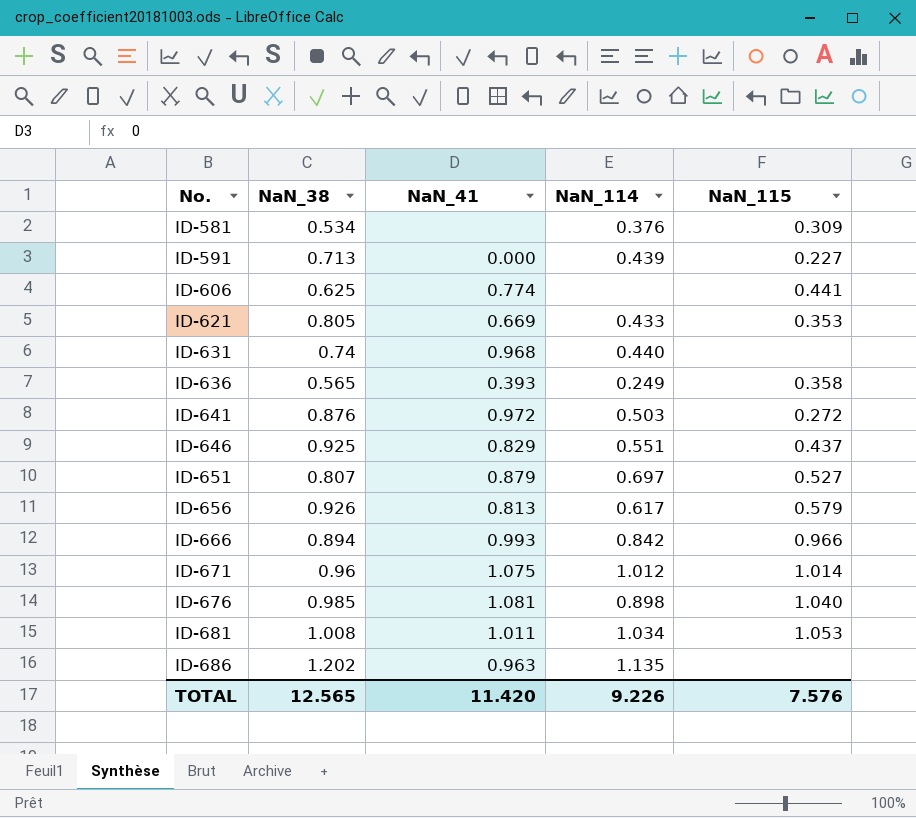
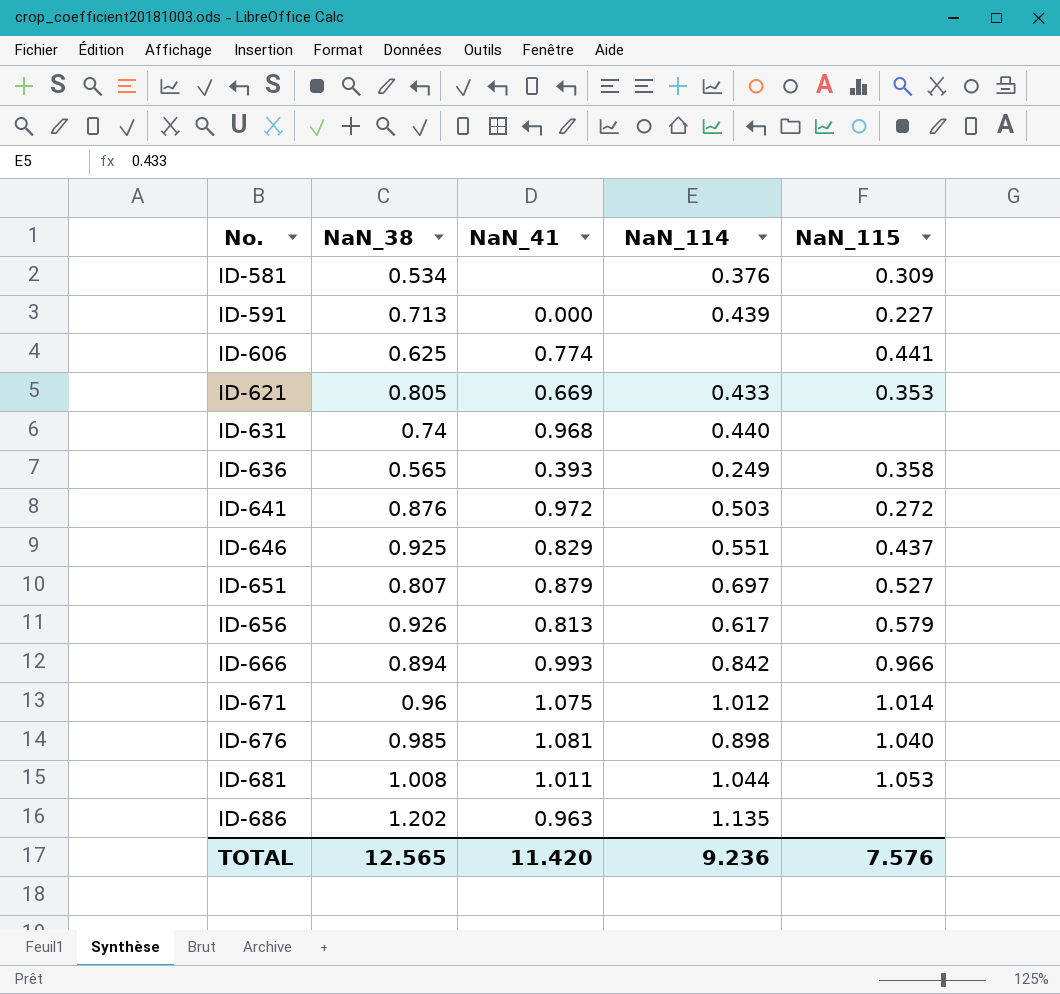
ID-681 | NaN_114: 1.034 -> 1.044
TOTAL | NaN_114: 9.226 -> 9.236

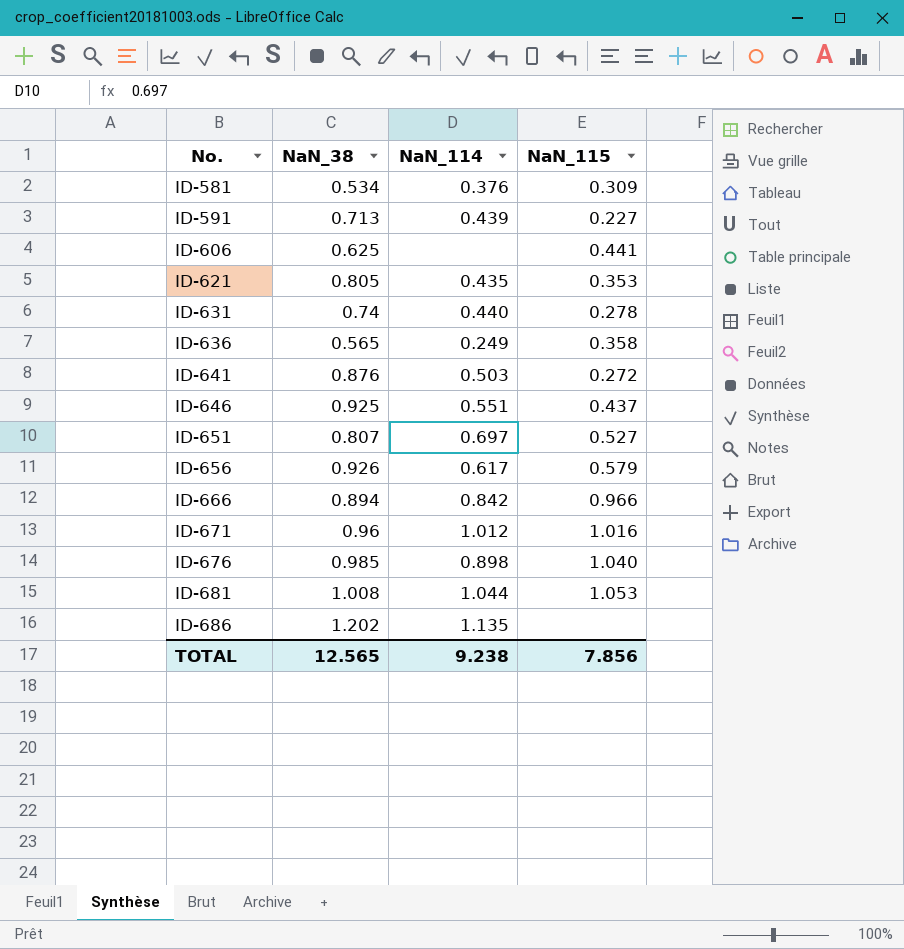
column NaN_41 | position: 3 -> none
ID-621 | NaN_114: 0.433 -> 0.435
ID-631 | NaN_115: none -> 0.278
ID-671 | NaN_115: 1.014 -> 1.016
TOTAL | NaN_114: 9.236 -> 9.238
TOTAL | NaN_115: 7.576 -> 7.856

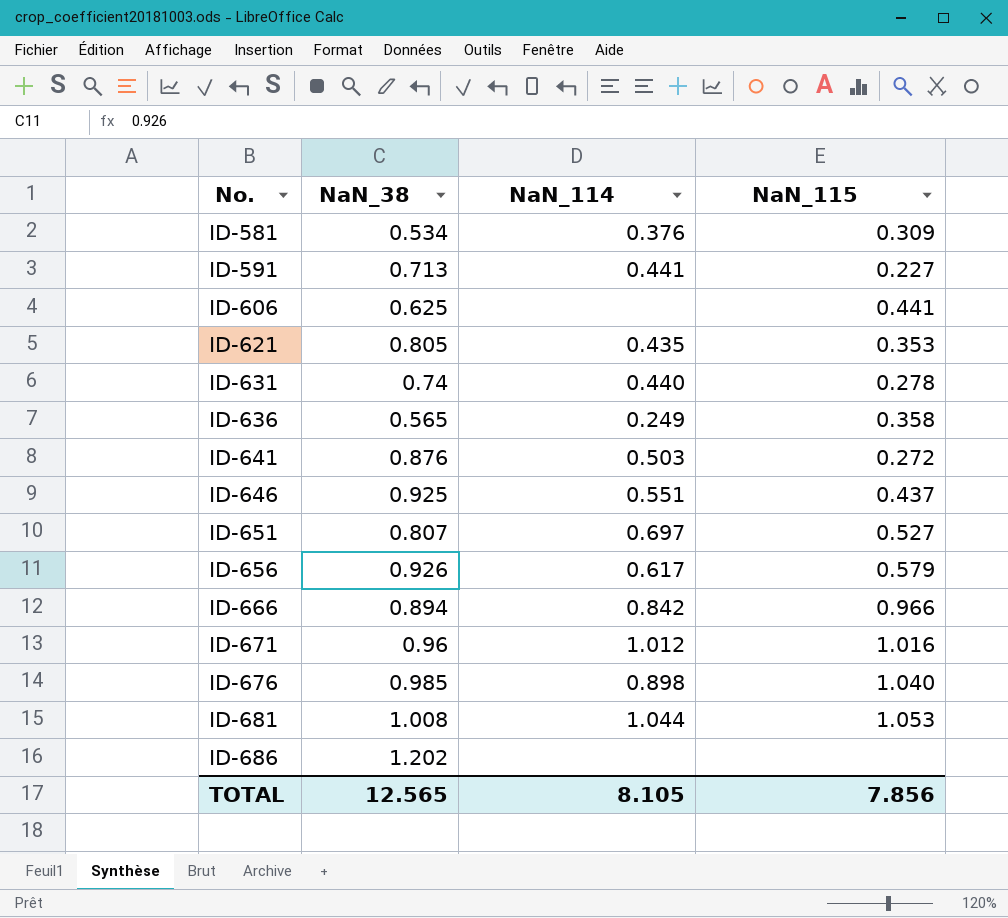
ID-591 | NaN_114: 0.439 -> 0.441
ID-686 | NaN_114: 1.135 -> none
TOTAL | NaN_114: 9.238 -> 8.105

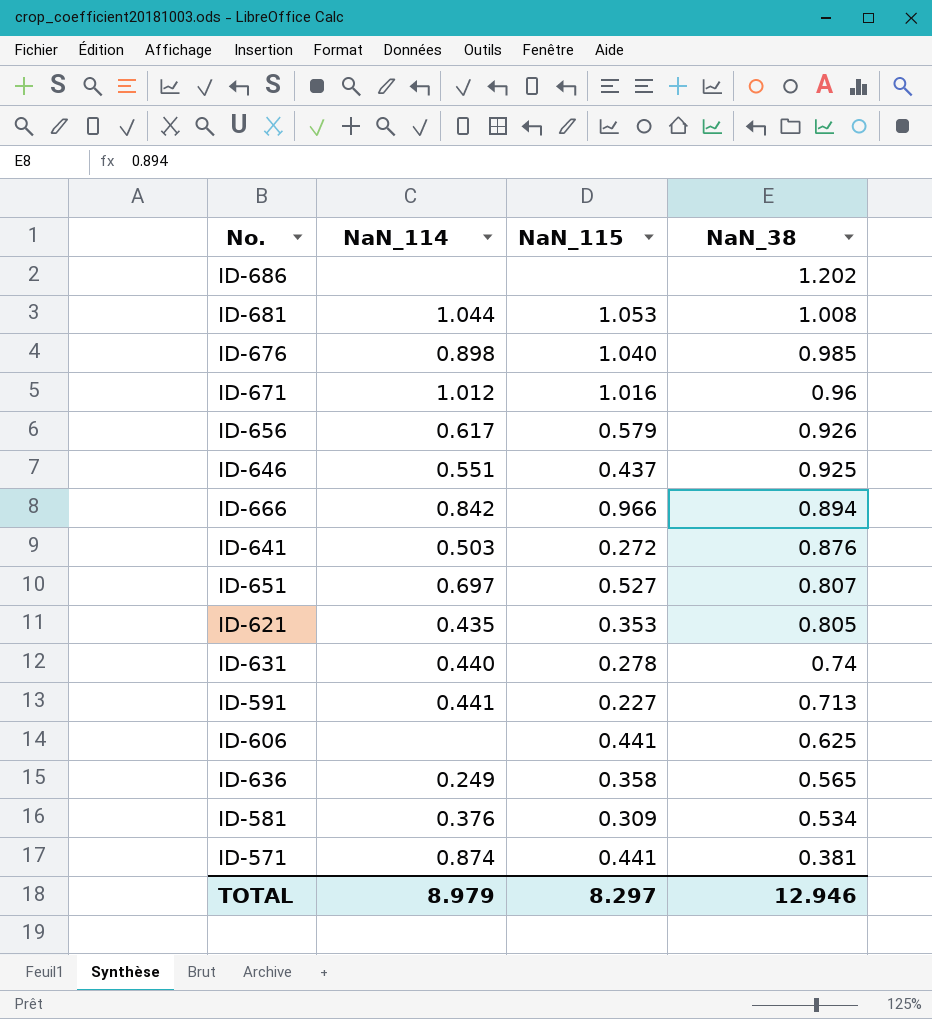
row order: No. ascending -> NaN_38 descending
column NaN_38 | position: 2 -> 4
row ID-571: none -> 0.874 | 0.441 | 0.381
TOTAL | NaN_114: 8.105 -> 8.979
TOTAL | NaN_115: 7.856 -> 8.297
TOTAL | NaN_38: 12.565 -> 12.946

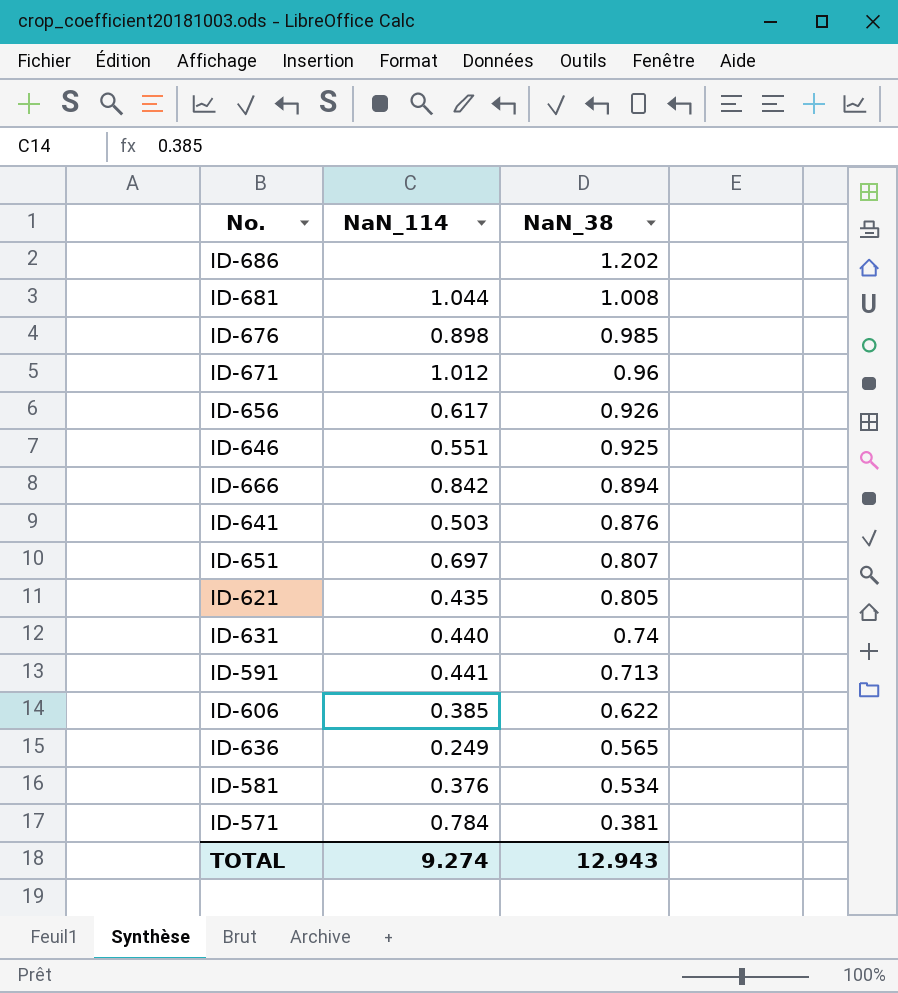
column NaN_115 | position: 3 -> none
ID-606 | NaN_114: none -> 0.385
ID-606 | NaN_38: 0.625 -> 0.622
ID-571 | NaN_114: 0.874 -> 0.784
TOTAL | NaN_114: 8.979 -> 9.274
TOTAL | NaN_38: 12.946 -> 12.943

